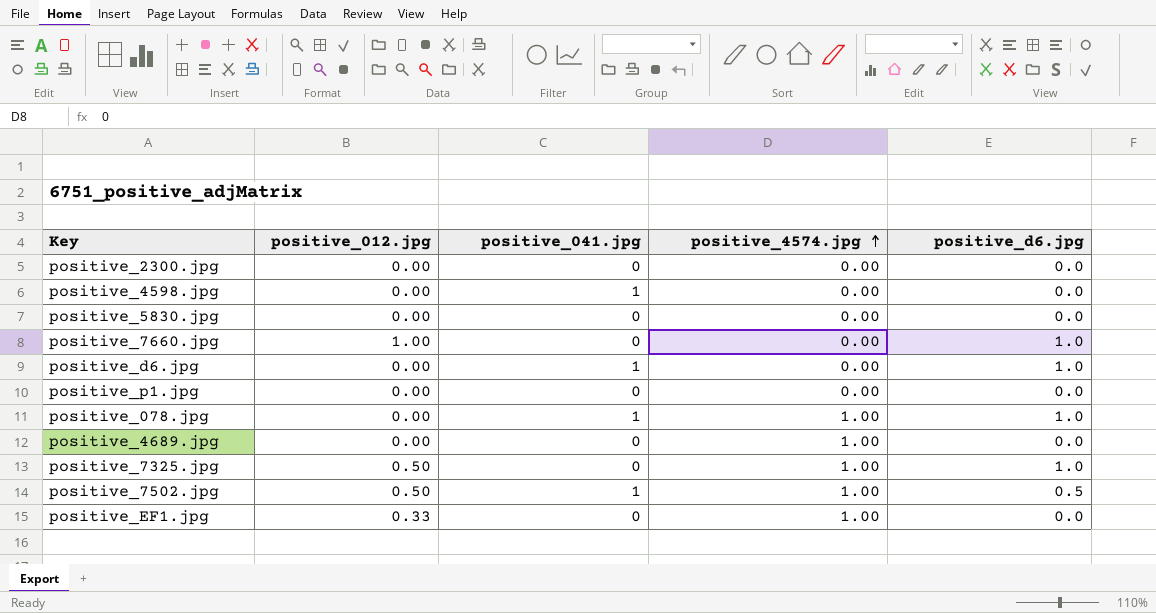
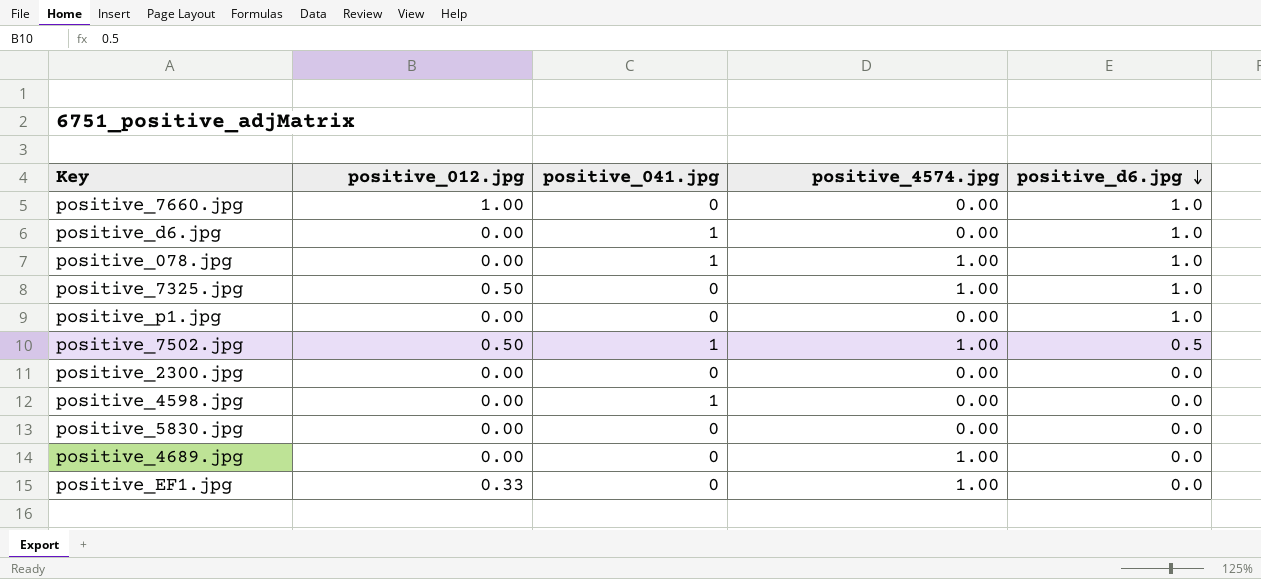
row order: positive_4574.jpg ascending -> positive_d6.jpg descending
positive_p1.jpg | positive_d6.jpg: 0.0 -> 1.0

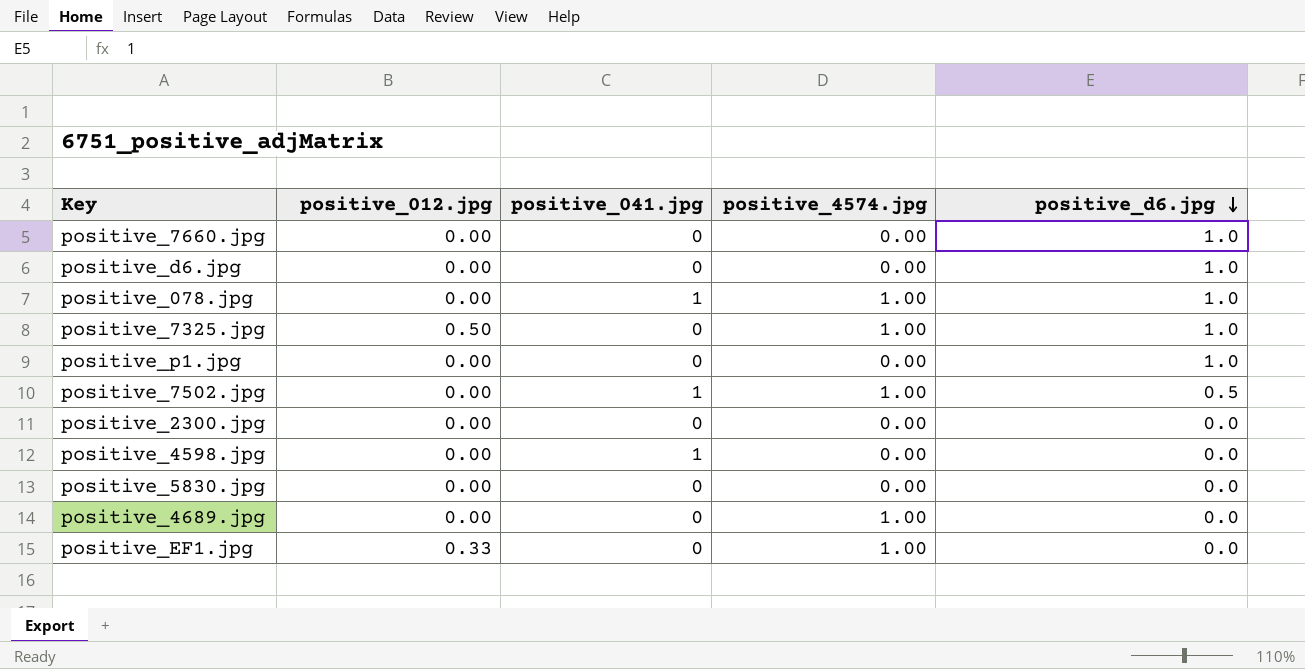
positive_7660.jpg | positive_012.jpg: 1.00 -> 0.00
positive_d6.jpg | positive_041.jpg: 1 -> 0
positive_7502.jpg | positive_012.jpg: 0.50 -> 0.00

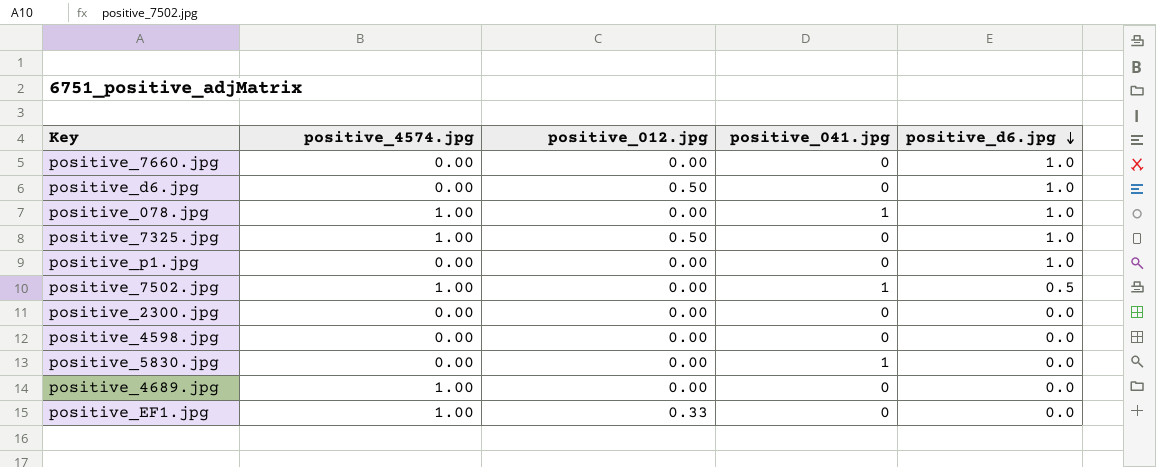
column positive_4574.jpg | position: 4 -> 2
positive_d6.jpg | positive_012.jpg: 0.00 -> 0.50
positive_4598.jpg | positive_041.jpg: 1 -> 0
positive_5830.jpg | positive_041.jpg: 0 -> 1

